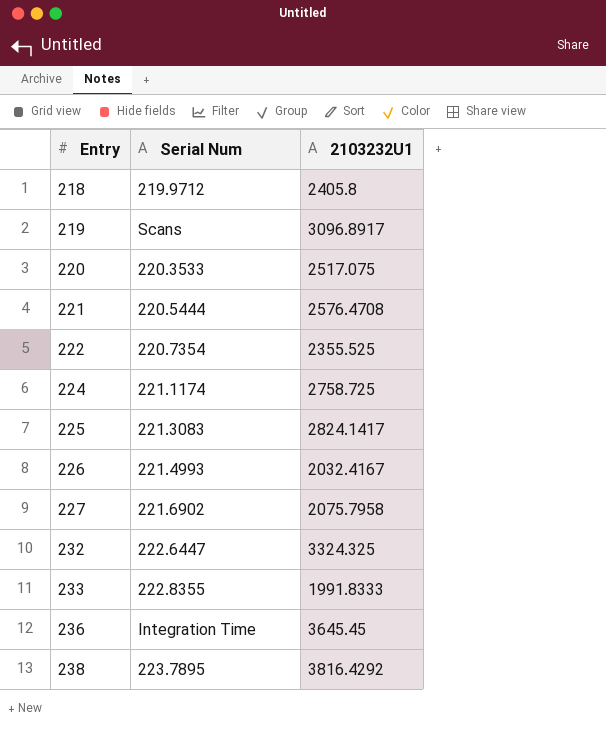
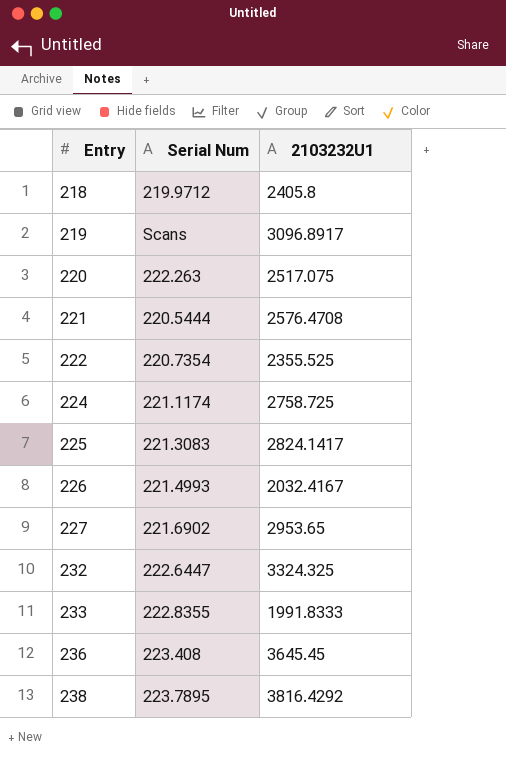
220 | Serial Num: 220.3533 -> 222.263
227 | 2103232U1: 2075.7958 -> 2953.65
236 | Serial Num: Integration Time -> 223.408

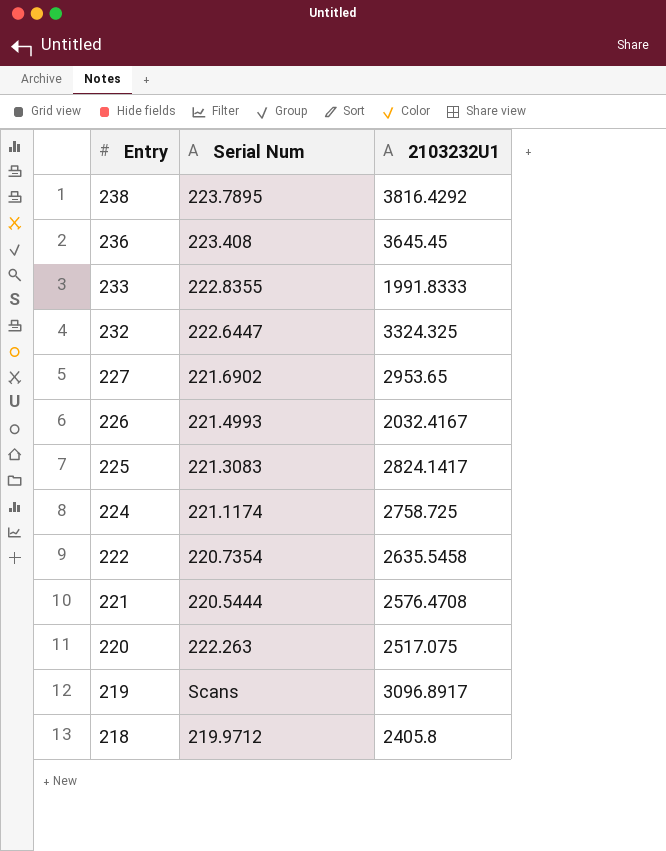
row order: Entry ascending -> Entry descending
222 | 2103232U1: 2355.525 -> 2635.5458

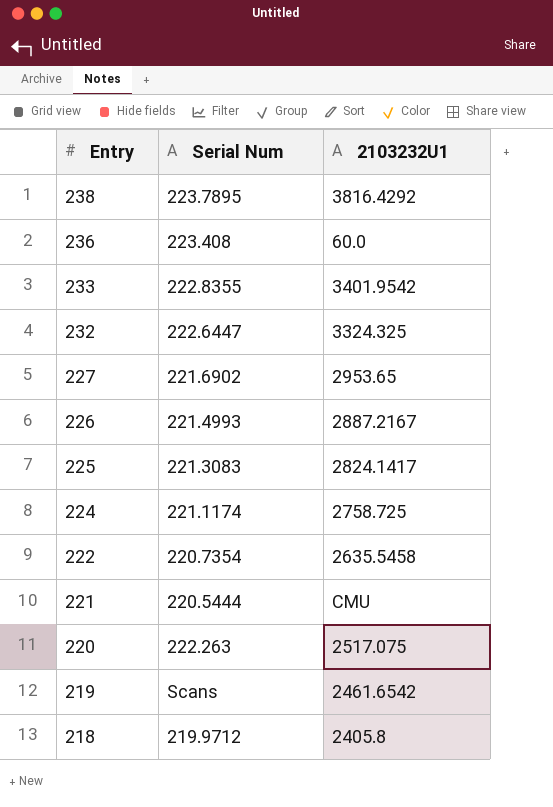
236 | 2103232U1: 3645.45 -> 60.0
233 | 2103232U1: 1991.8333 -> 3401.9542
226 | 2103232U1: 2032.4167 -> 2887.2167
221 | 2103232U1: 2576.4708 -> CMU
219 | 2103232U1: 3096.8917 -> 2461.6542

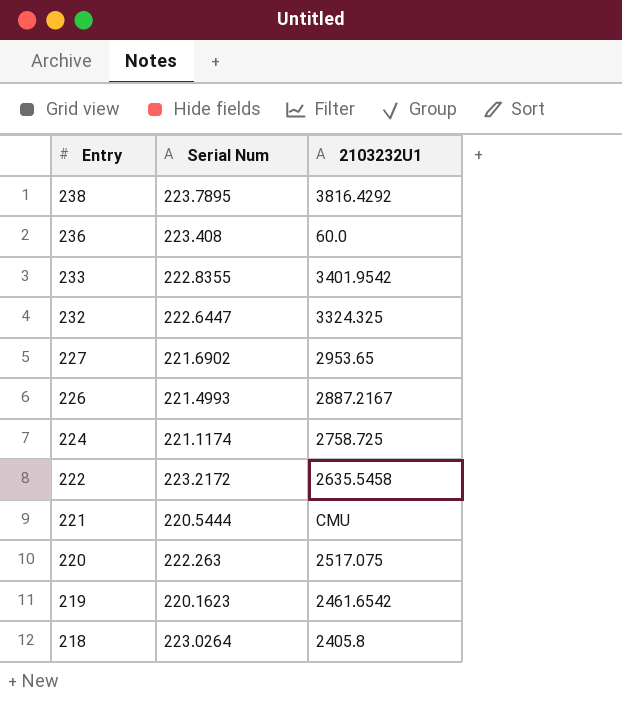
row 225: 221.3083 | 2824.1417 -> none
222 | Serial Num: 220.7354 -> 223.2172
219 | Serial Num: Scans -> 220.1623
218 | Serial Num: 219.9712 -> 223.0264

